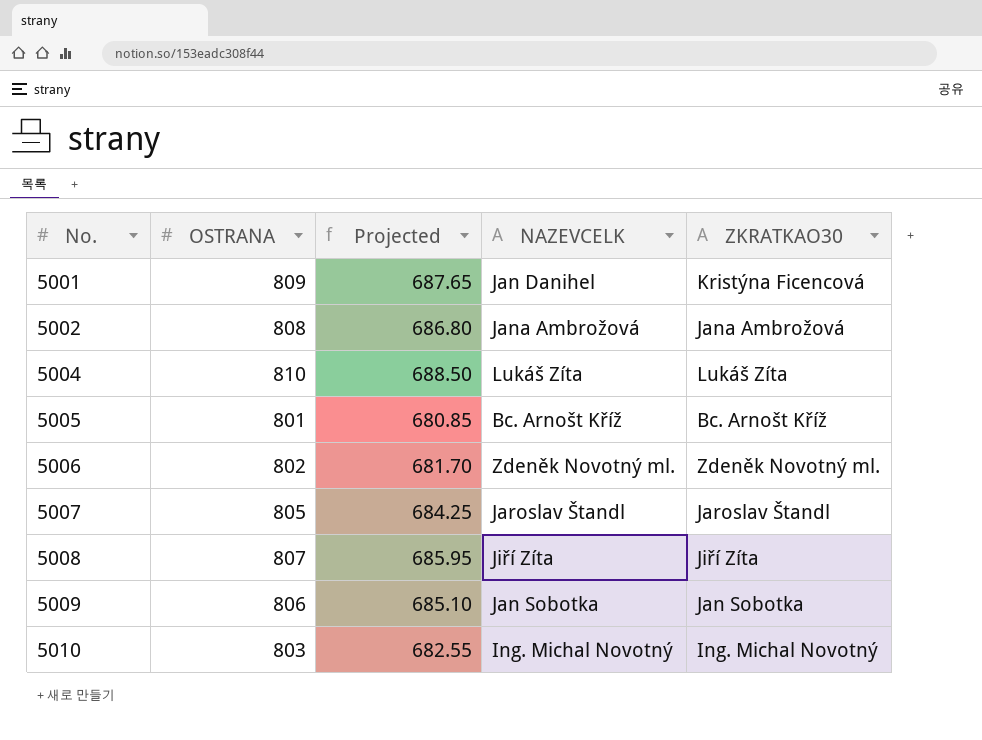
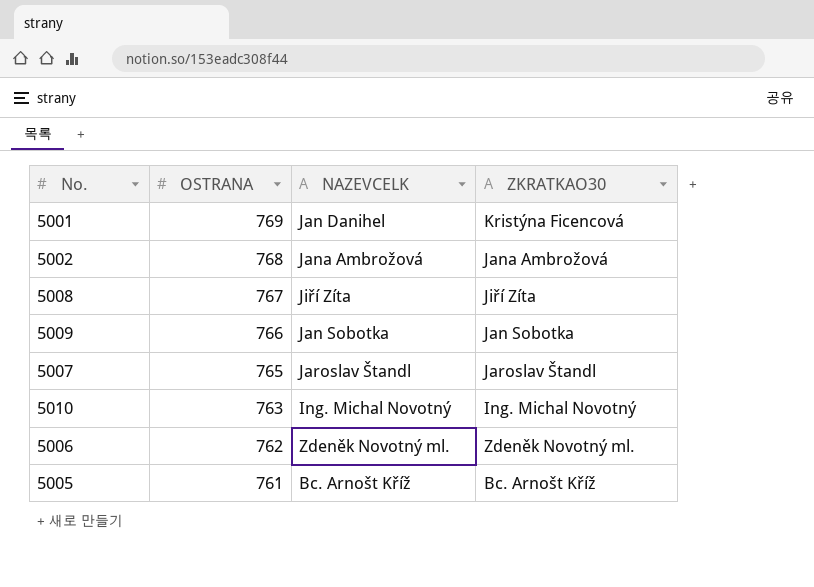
row order: No. ascending -> OSTRANA descending
column Projected | formula: [OSTRANA] * 0.85 -> none
row 5004: 810 | 688.50 | Lukáš Zíta | Lukáš Zíta -> none
5001 | OSTRANA: 809 -> 769
5002 | OSTRANA: 808 -> 768
5008 | OSTRANA: 807 -> 767
5009 | OSTRANA: 806 -> 766
5007 | OSTRANA: 805 -> 765
5010 | OSTRANA: 803 -> 763
5006 | OSTRANA: 802 -> 762
5005 | OSTRANA: 801 -> 761

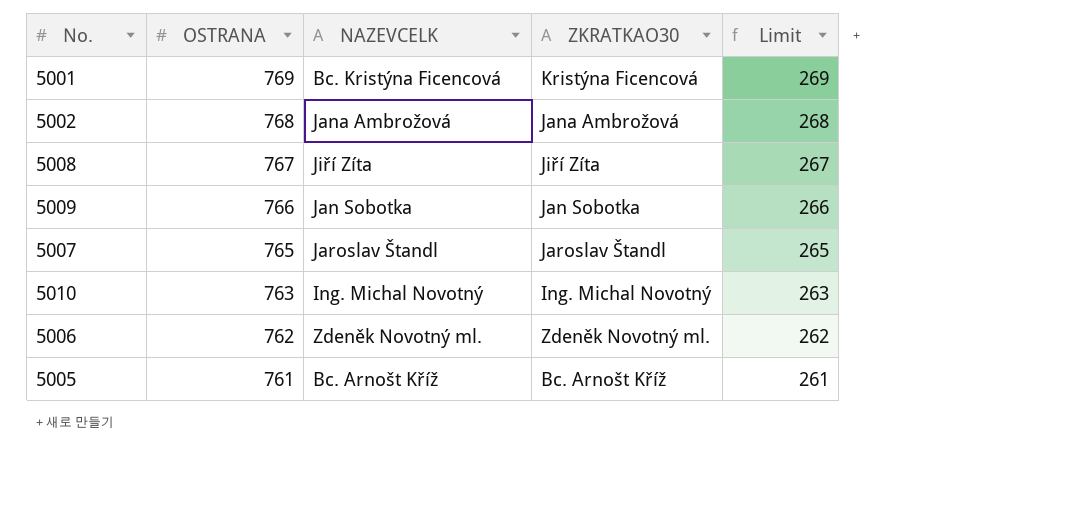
column Limit | formula: none -> [OSTRANA] - 500
5001 | NAZEVCELK: Jan Danihel -> Bc. Kristýna Ficencová

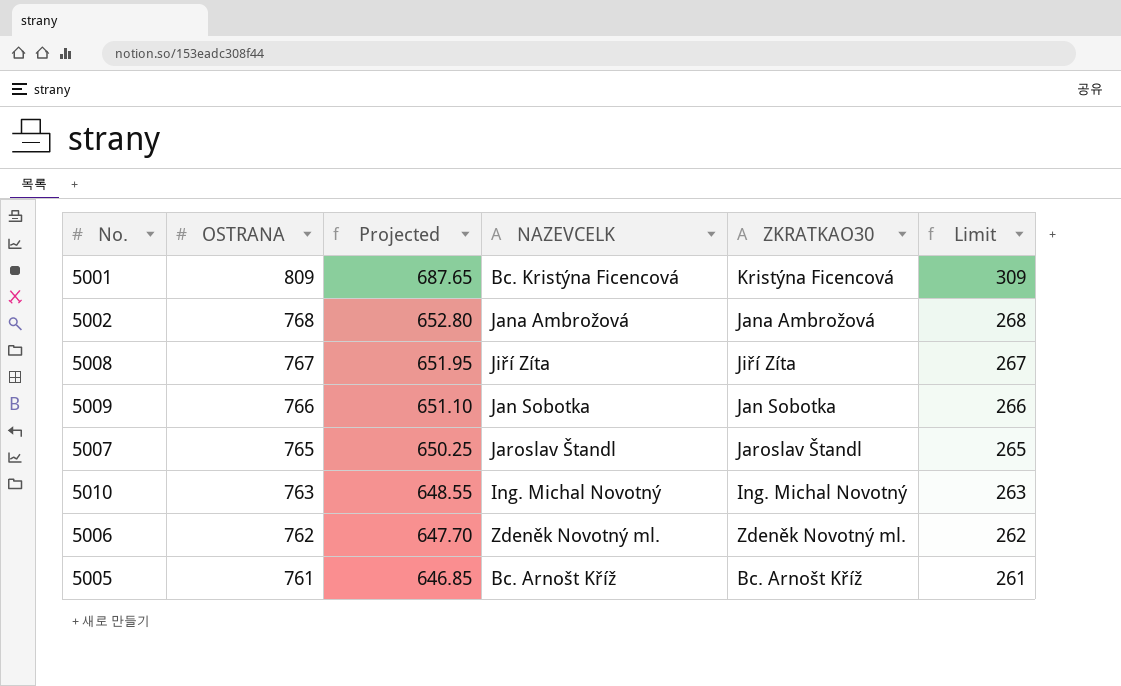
column Projected | formula: none -> [OSTRANA] * 0.85
5001 | OSTRANA: 769 -> 809
5001 | Limit: 269 -> 309

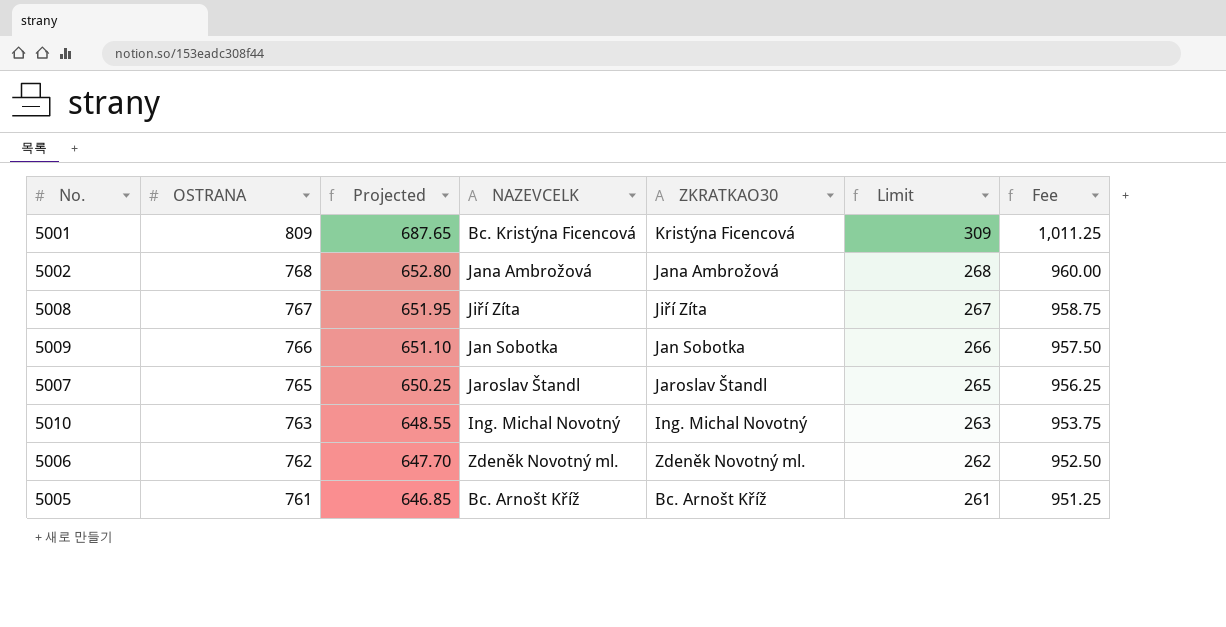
column Fee | formula: none -> [OSTRANA] * 1.25

